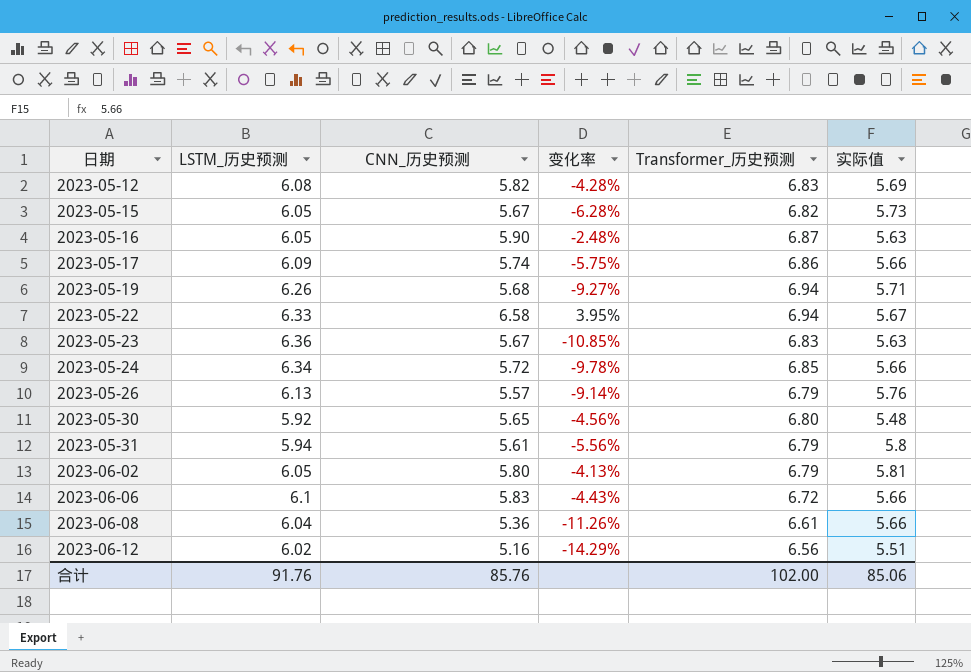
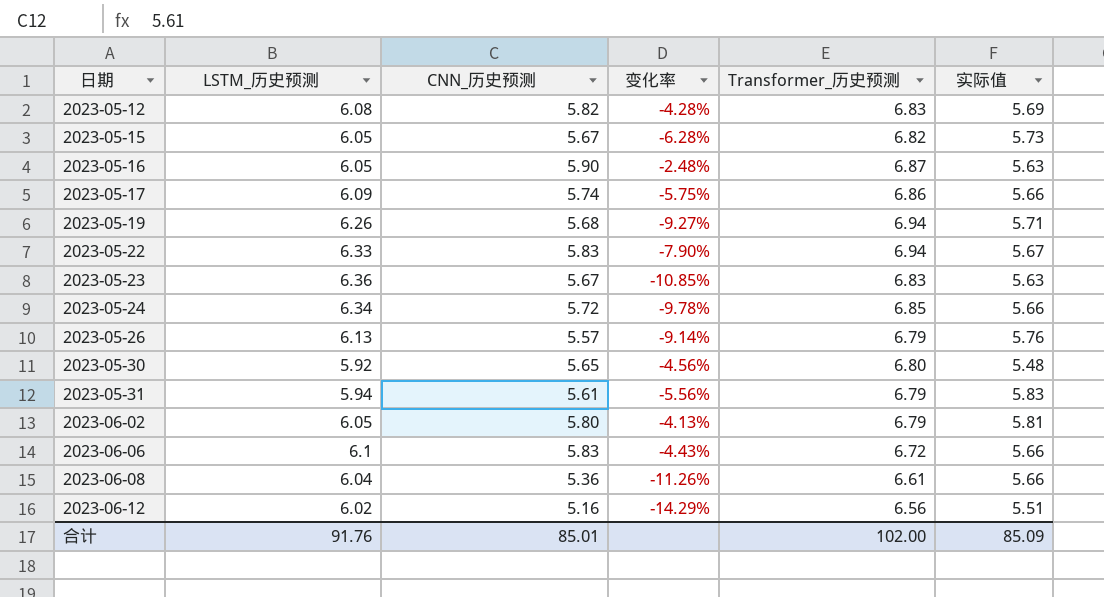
2023-05-22 | CNN_历史预测: 6.58 -> 5.83
2023-05-22 | 变化率: 3.95% -> -7.90%
2023-05-31 | 实际值: 5.8 -> 5.83
合计 | CNN_历史预测: 85.76 -> 85.01
合计 | 实际值: 85.06 -> 85.09

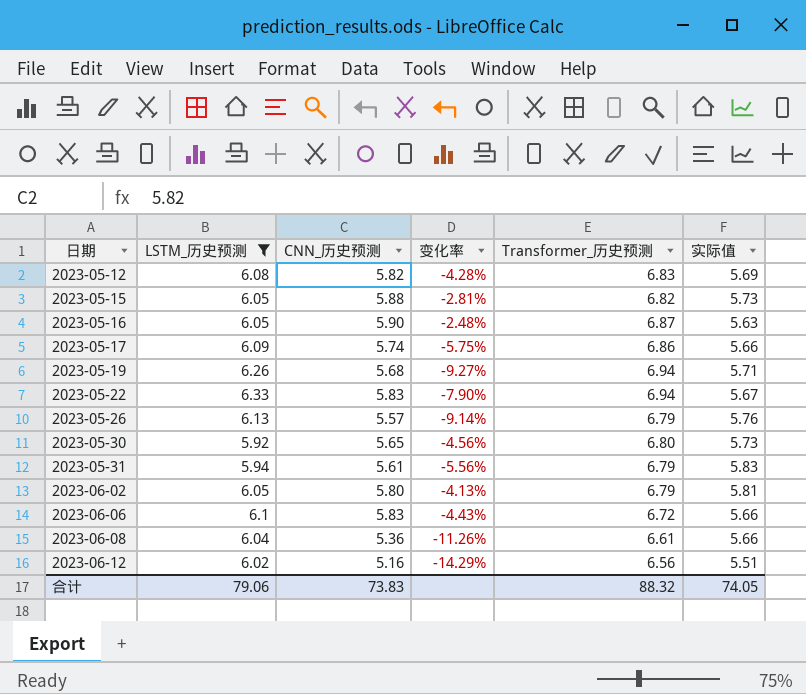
filter: none -> LSTM_历史预测 <= 6.33
2023-05-15 | CNN_历史预测: 5.67 -> 5.88
2023-05-15 | 变化率: -6.28% -> -2.81%
2023-05-30 | 实际值: 5.48 -> 5.73
合计 | LSTM_历史预测: 91.76 -> 79.06
合计 | CNN_历史预测: 85.01 -> 73.83
合计 | Transformer_历史预测: 102.00 -> 88.32
合计 | 实际值: 85.09 -> 74.05

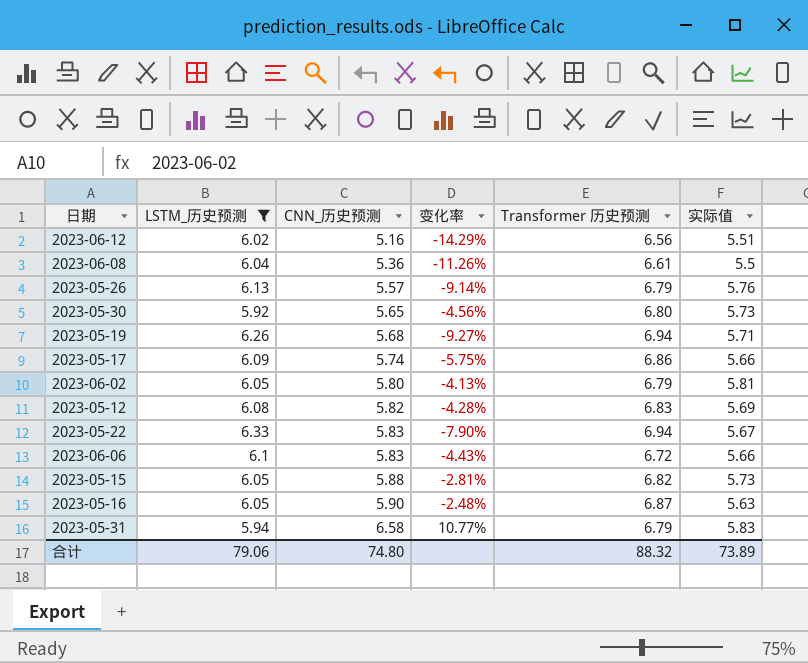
row order: 日期 ascending -> CNN_历史预测 ascending
column name: Transformer_历史预测 -> Transformer 历史预测
2023-06-08 | 实际值: 5.66 -> 5.5
2023-05-31 | CNN_历史预测: 5.61 -> 6.58
2023-05-31 | 变化率: -5.56% -> 10.77%
合计 | CNN_历史预测: 73.83 -> 74.80
合计 | 实际值: 74.05 -> 73.89

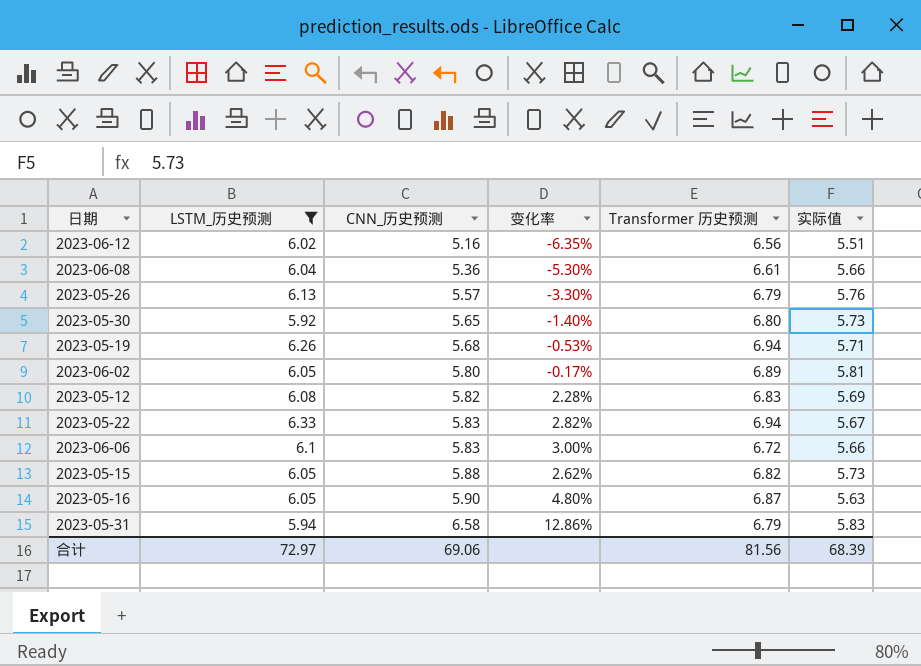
column 变化率 | formula: ([CNN_历史预测] - [LSTM_历史预测]) / [LSTM_历史预测] -> ([CNN_历史预测] - [实际值]) / [实际值]
row 2023-05-17: 6.09 | 5.74 | -5.75% | 6.86 | 5.66 -> none
2023-06-08 | 实际值: 5.5 -> 5.66
2023-06-02 | Transformer 历史预测: 6.79 -> 6.89
合计 | LSTM_历史预测: 79.06 -> 72.97
合计 | CNN_历史预测: 74.80 -> 69.06
合计 | Transformer 历史预测: 88.32 -> 81.56
合计 | 实际值: 73.89 -> 68.39

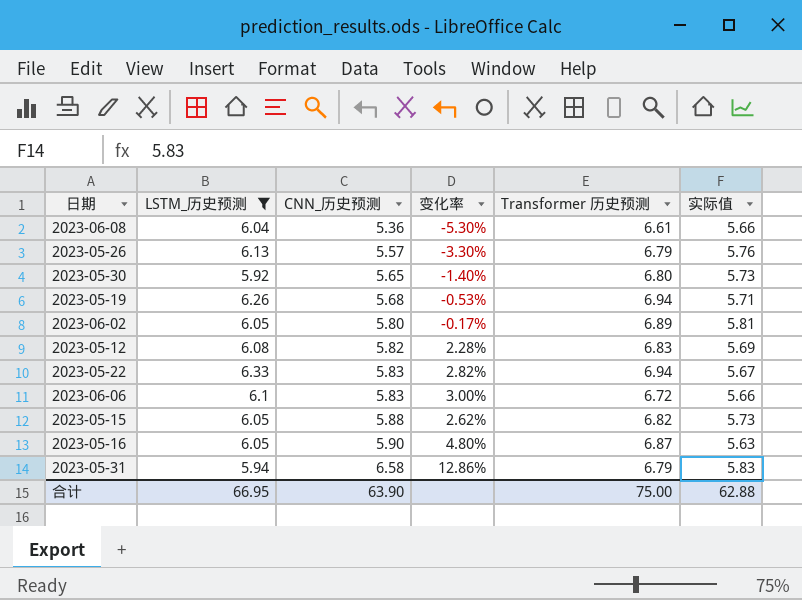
row 2023-06-12: 6.02 | 5.16 | -6.35% | 6.56 | 5.51 -> none
合计 | LSTM_历史预测: 72.97 -> 66.95
合计 | CNN_历史预测: 69.06 -> 63.90
合计 | Transformer 历史预测: 81.56 -> 75.00
合计 | 实际值: 68.39 -> 62.88

